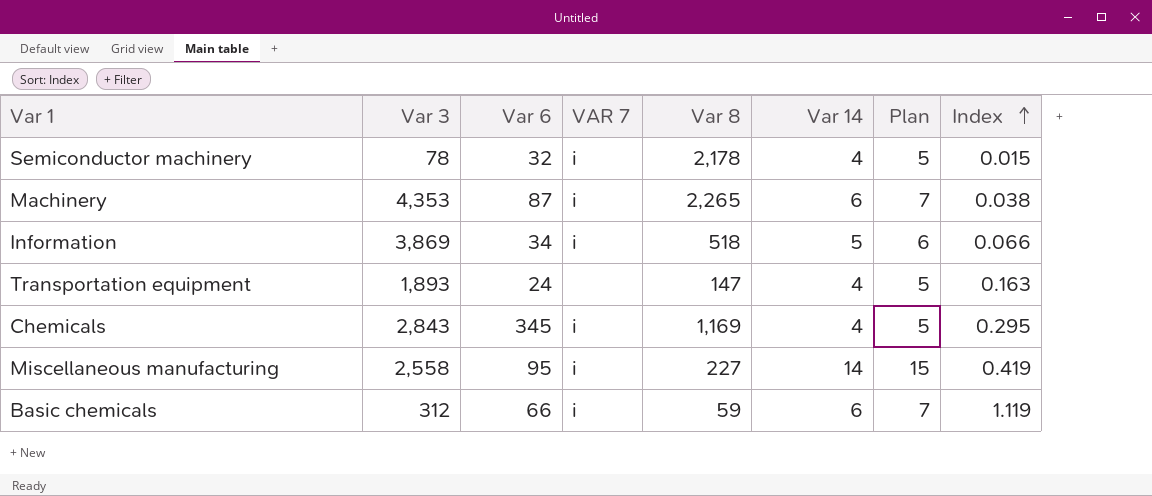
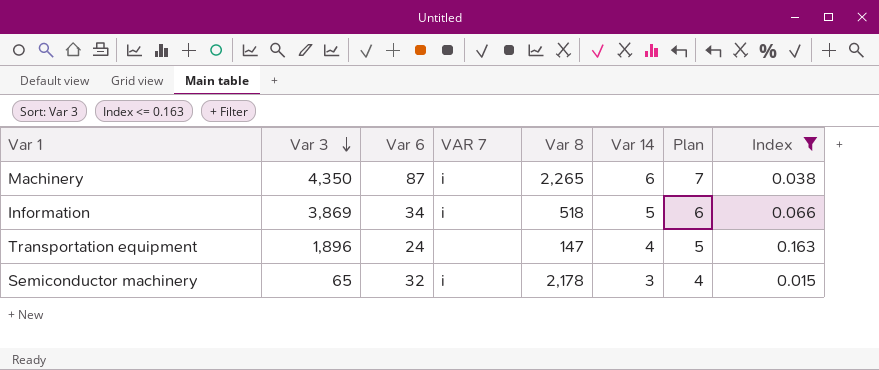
filter: none -> Index <= 0.163
row order: Index ascending -> Var 3 descending
Machinery | Var 3: 4,353 -> 4,350
Transportation equipment | Var 3: 1,893 -> 1,896
Semiconductor machinery | Var 3: 78 -> 65
Semiconductor machinery | Var 14: 4 -> 3
Semiconductor machinery | Plan: 5 -> 4

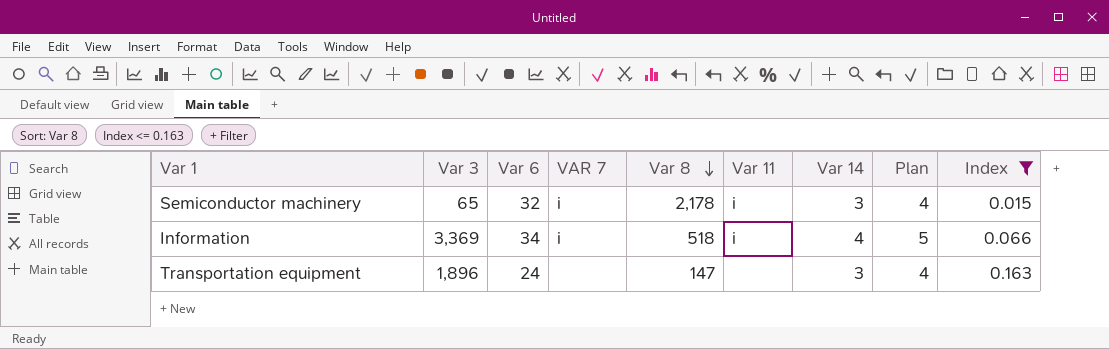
row order: Var 3 descending -> Var 8 descending
column Var 11 | position: none -> 6
row Machinery: 4,350 | 87 | i | 2,265 | 6 | 7 | 0.038 -> none
Information | Var 3: 3,869 -> 3,369
Information | Var 14: 5 -> 4
Information | Plan: 6 -> 5
Transportation equipment | Var 14: 4 -> 3
Transportation equipment | Plan: 5 -> 4

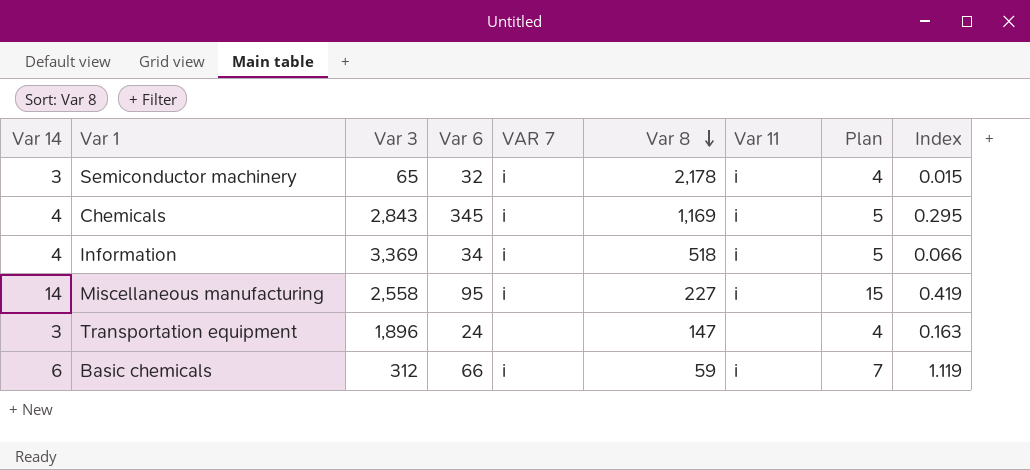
filter: Index <= 0.163 -> none
column Var 14 | position: 7 -> 1

